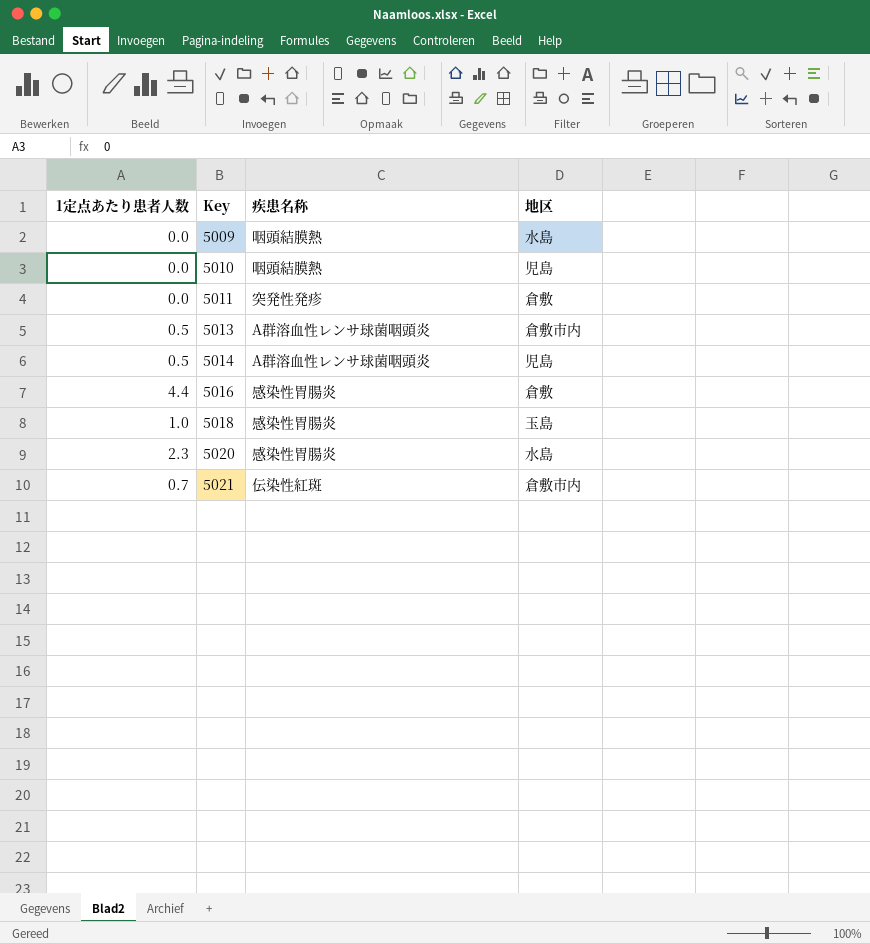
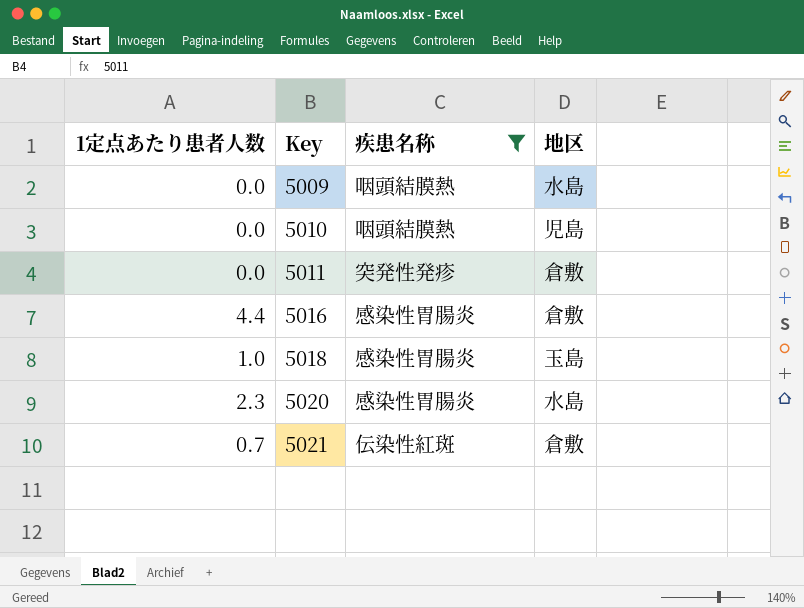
filter: none -> 疾患名称 != A群溶血性レンサ球菌咽頭炎
5021 | 地区: 倉敷市内 -> 倉敷

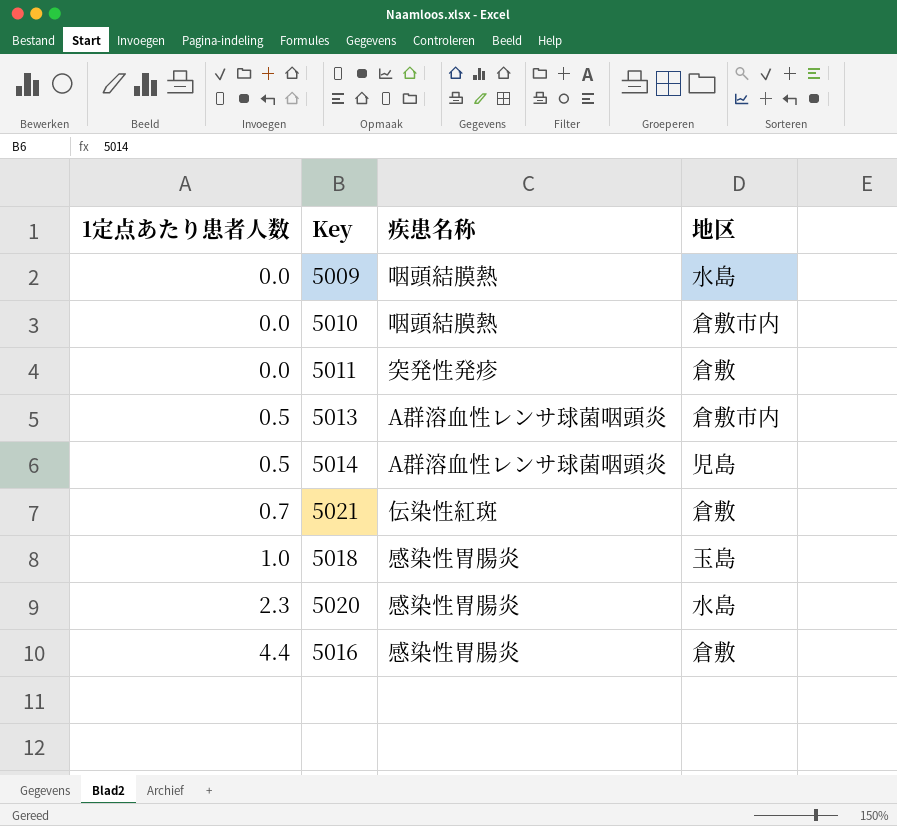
filter: 疾患名称 != A群溶血性レンサ球菌咽頭炎 -> none
row order: Key ascending -> 1定点あたり患者人数 ascending
5010 | 地区: 児島 -> 倉敷市内

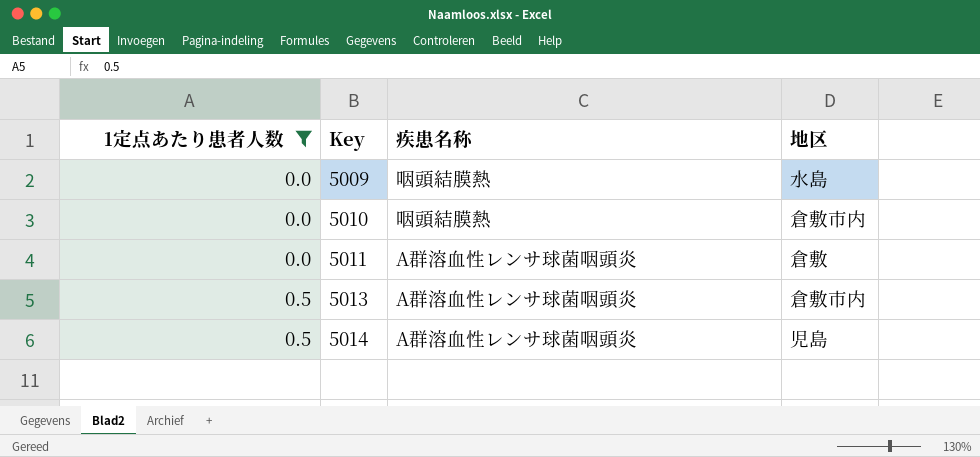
filter: none -> 1定点あたり患者人数 <= 0.5
5011 | 疾患名称: 突発性発疹 -> A群溶血性レンサ球菌咽頭炎

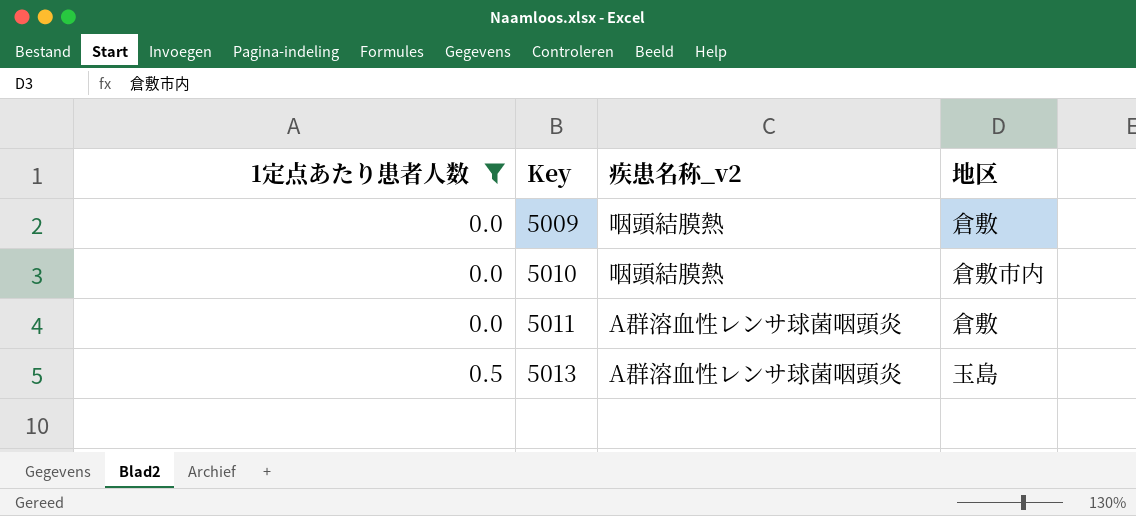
column name: 疾患名称 -> 疾患名称_v2
row 5014: 0.5 | A群溶血性レンサ球菌咽頭炎 | 児島 -> none
5009 | 地区: 水島 -> 倉敷
5013 | 地区: 倉敷市内 -> 玉島

